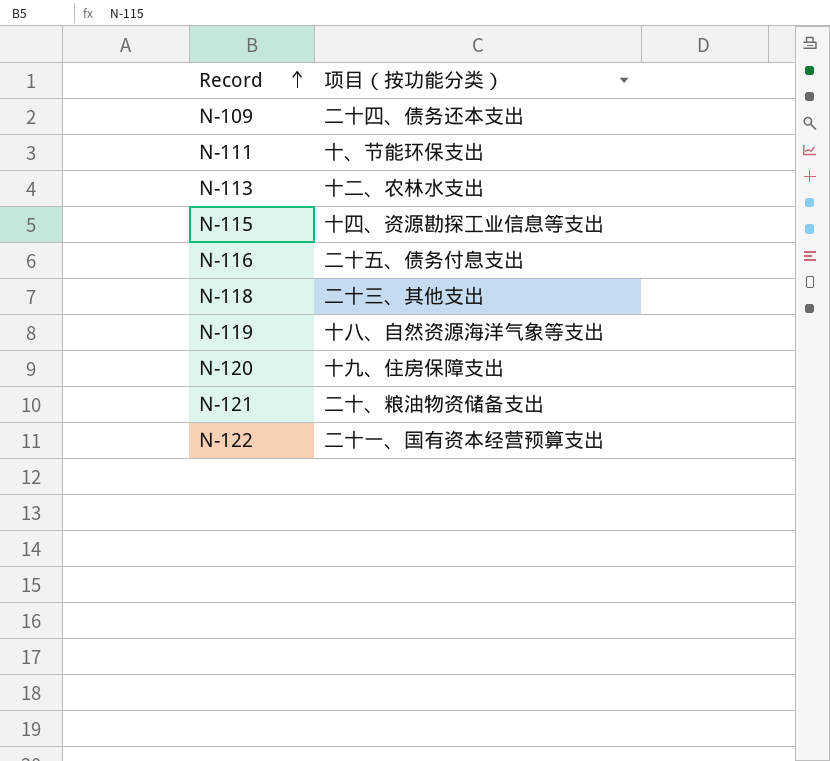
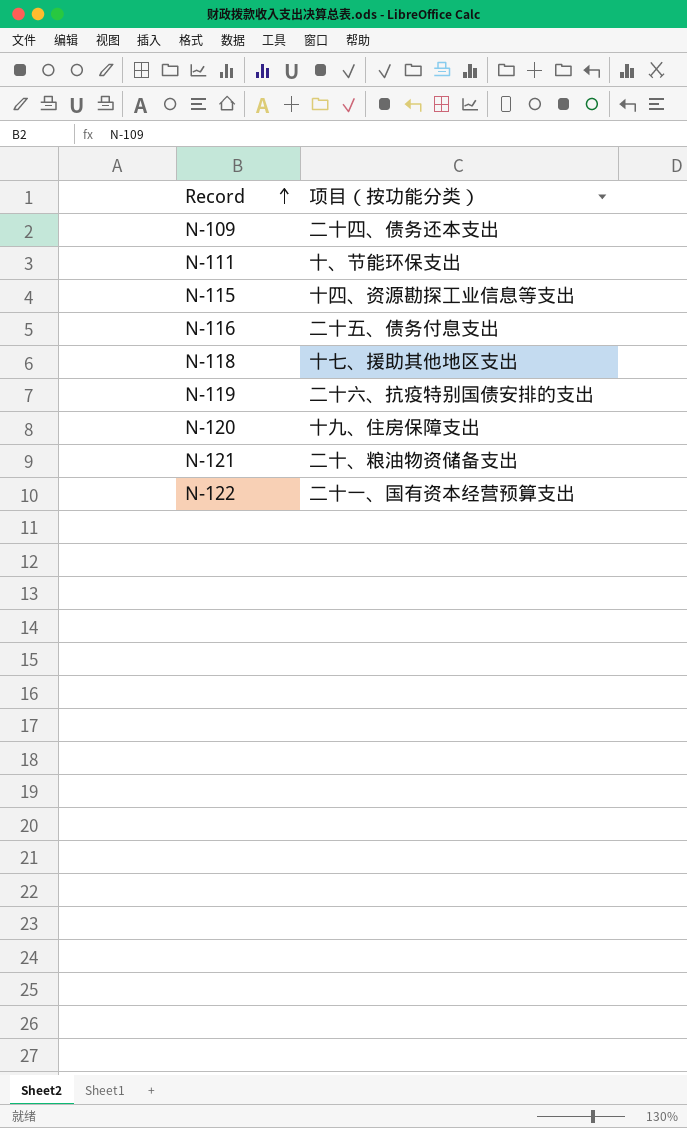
row N-113: 十二、农林水支出 -> none
N-118 | 项目（按功能分类）: 二十三、其他支出 -> 十七、援助其他地区支出
N-119 | 项目（按功能分类）: 十八、自然资源海洋气象等支出 -> 二十六、抗疫特别国债安排的支出

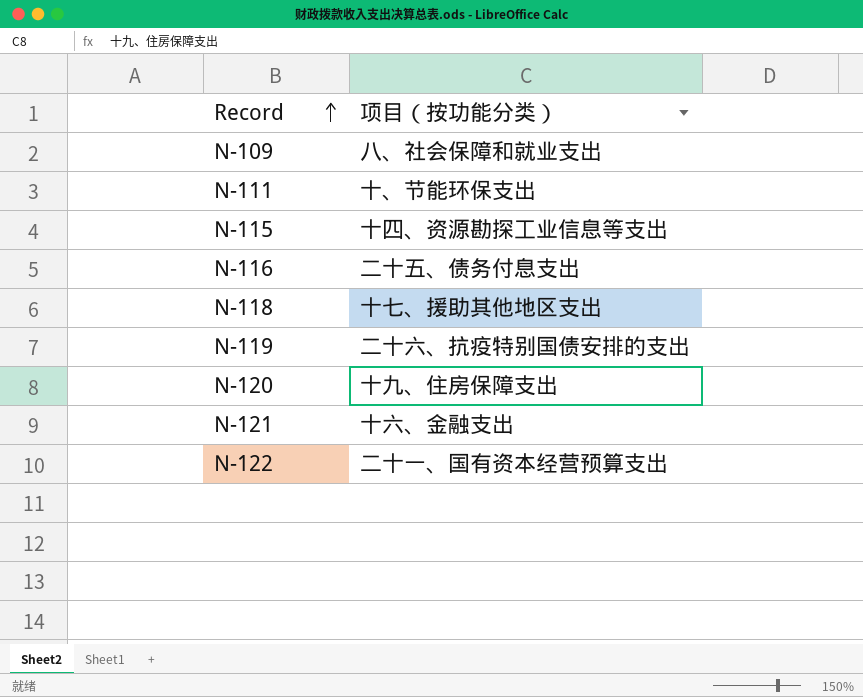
N-109 | 项目（按功能分类）: 二十四、债务还本支出 -> 八、社会保障和就业支出
N-121 | 项目（按功能分类）: 二十、粮油物资储备支出 -> 十六、金融支出

